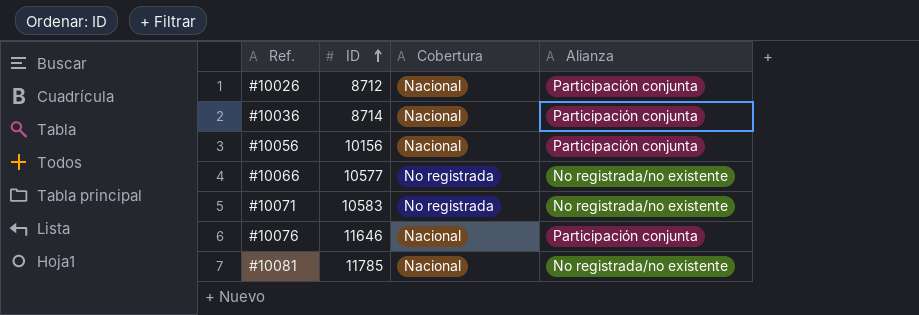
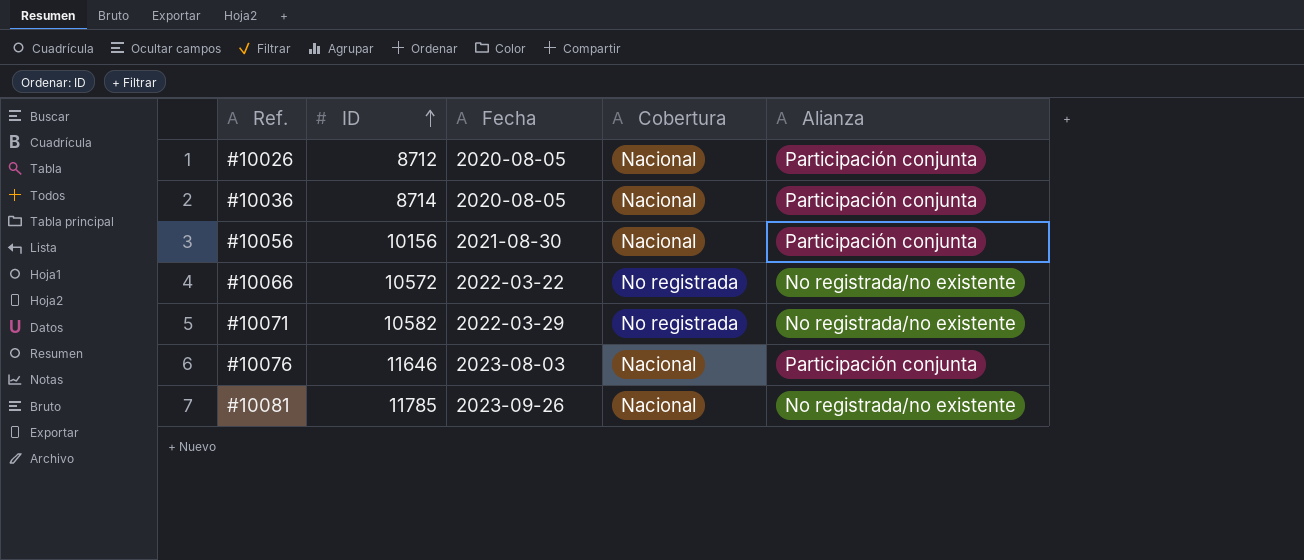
column Fecha | position: none -> 3
#10066 | ID: 10577 -> 10572
#10071 | ID: 10583 -> 10582

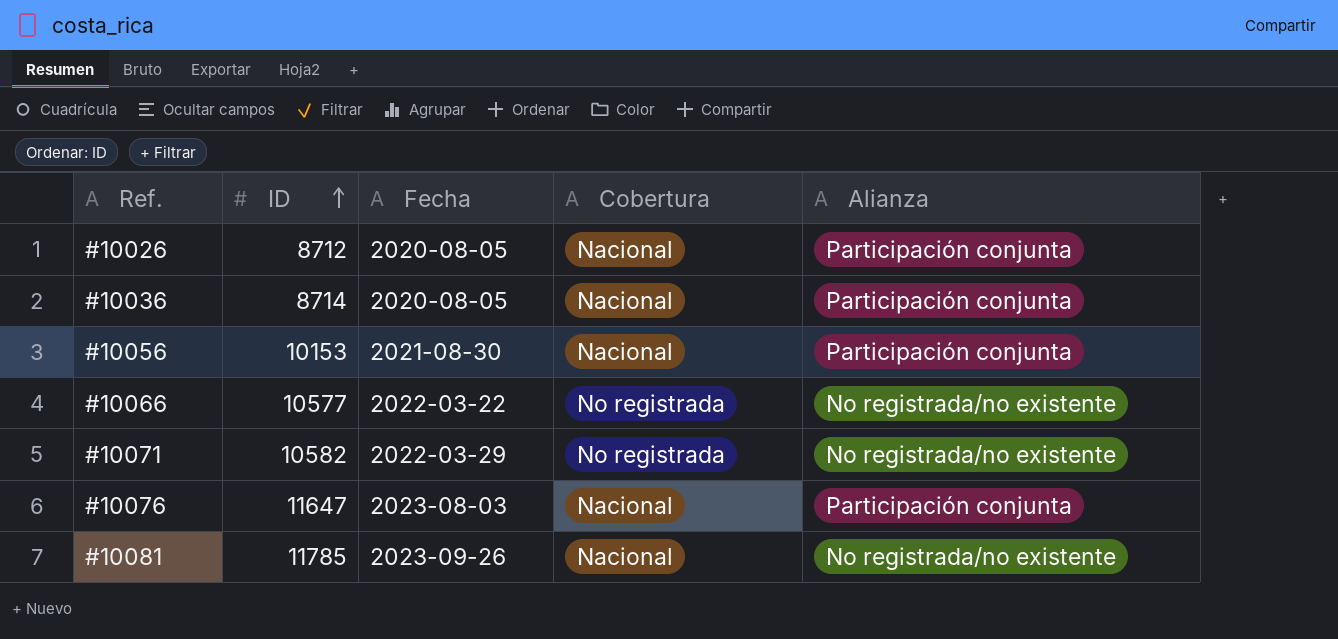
#10056 | ID: 10156 -> 10153
#10066 | ID: 10572 -> 10577
#10076 | ID: 11646 -> 11647

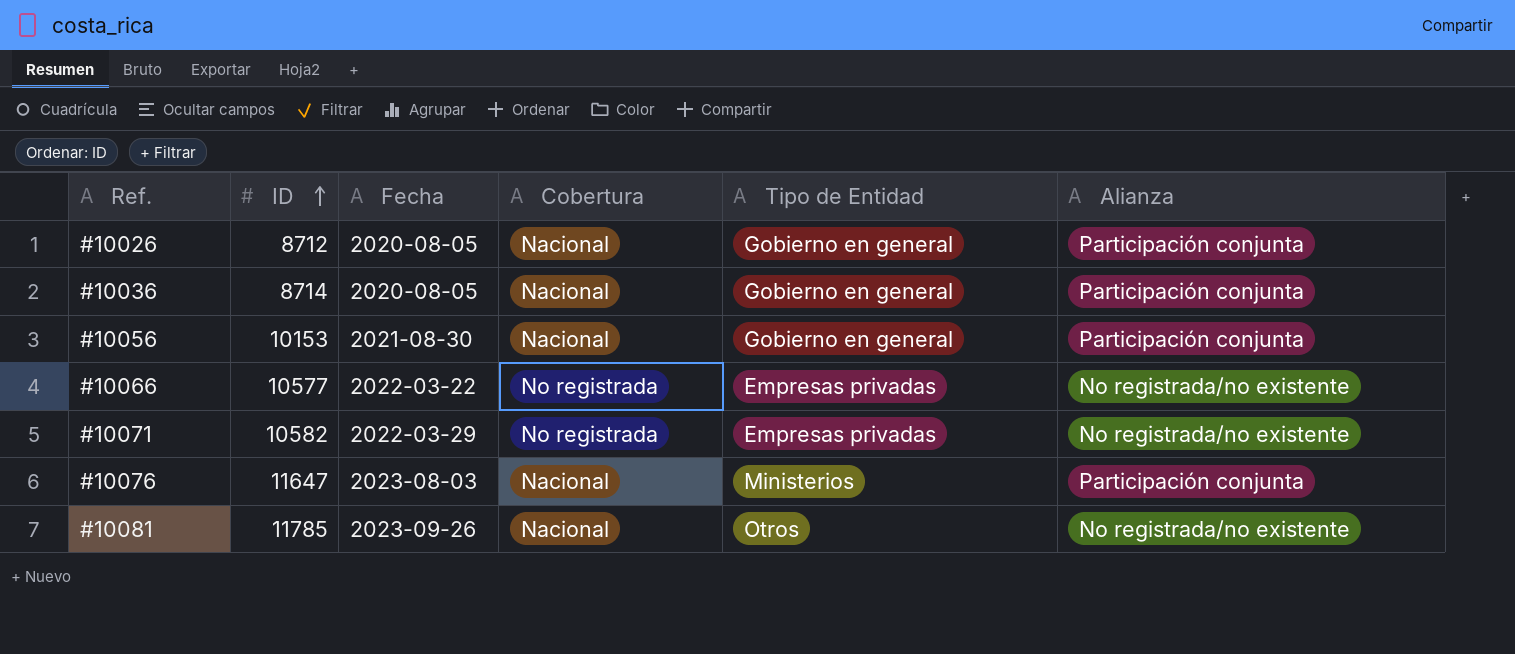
column Tipo de Entidad | position: none -> 5

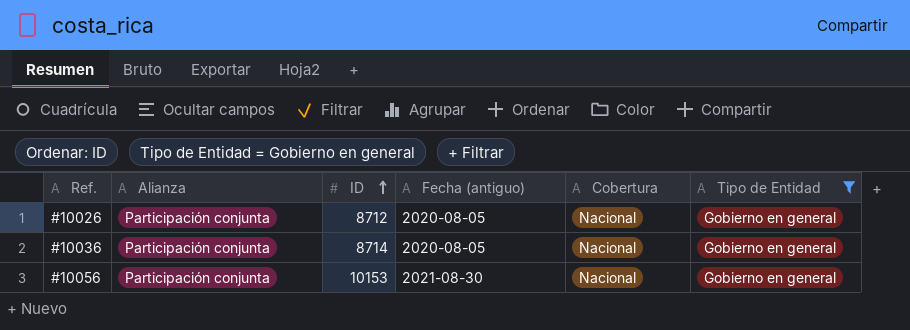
filter: none -> Tipo de Entidad = Gobierno en general
column Alianza | position: 6 -> 2
column name: Fecha -> Fecha (antiguo)

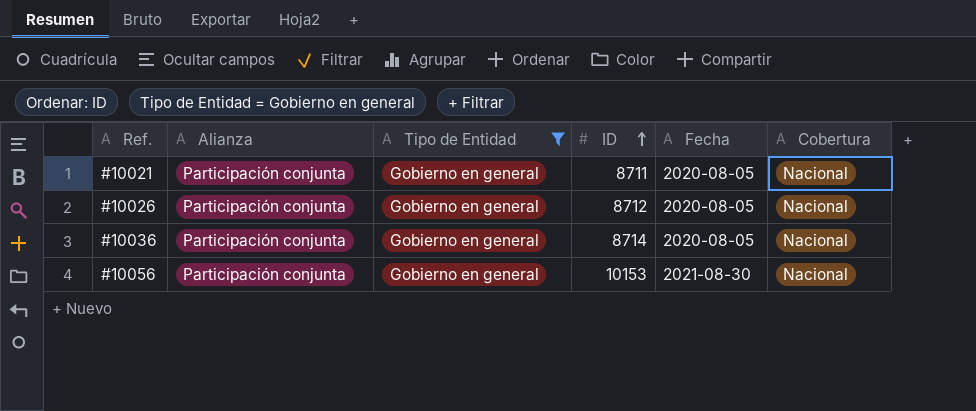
column Tipo de Entidad | position: 6 -> 3
column name: Fecha (antiguo) -> Fecha
row #10021: none -> Participación conjunta | Gobierno en general | 8711 | 2020-08-05 | Nacional

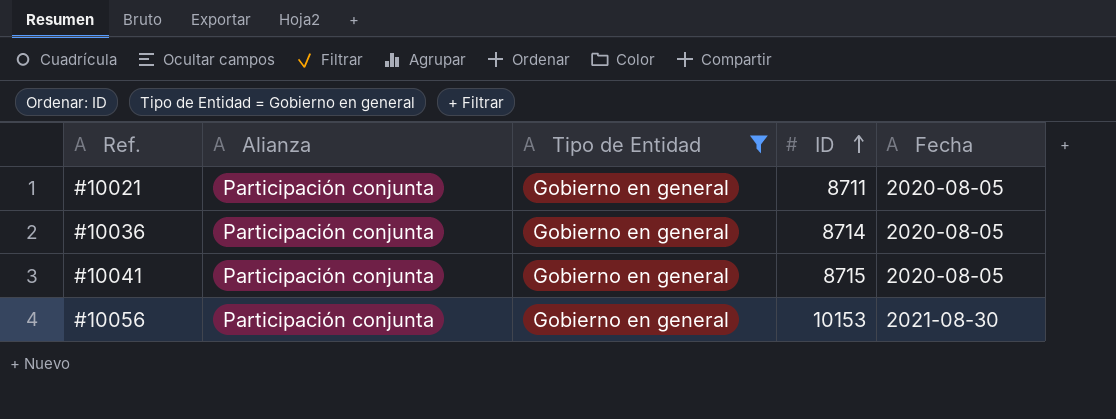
column Cobertura | position: 6 -> none
row #10026: Participación conjunta | Gobierno en general | 8712 | 2020-08-05 | Nacional -> none
row #10041: none -> Participación conjunta | Gobierno en general | 8715 | 2020-08-05

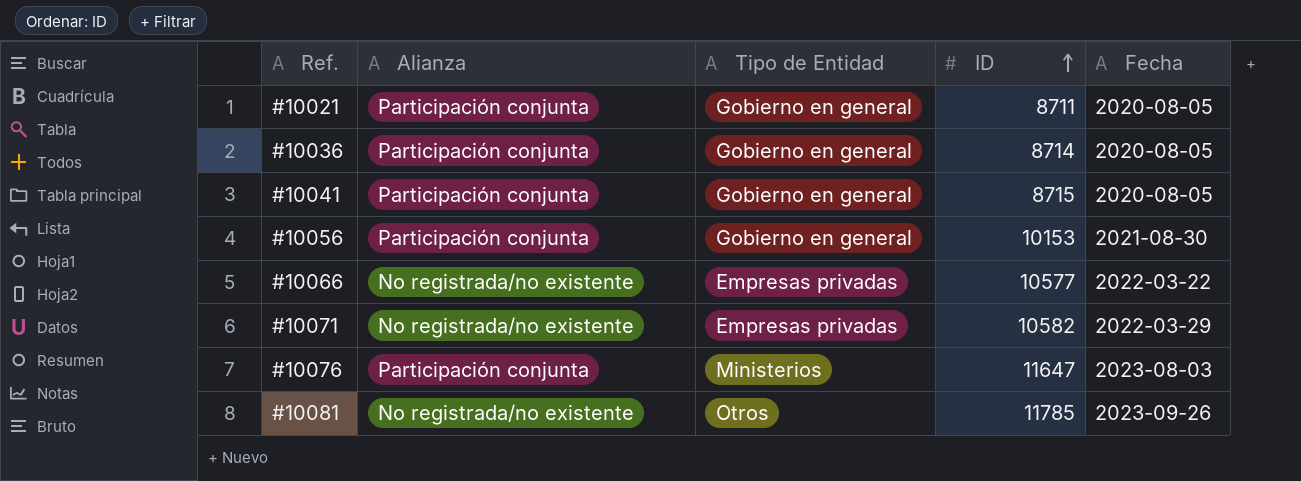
filter: Tipo de Entidad = Gobierno en general -> none

